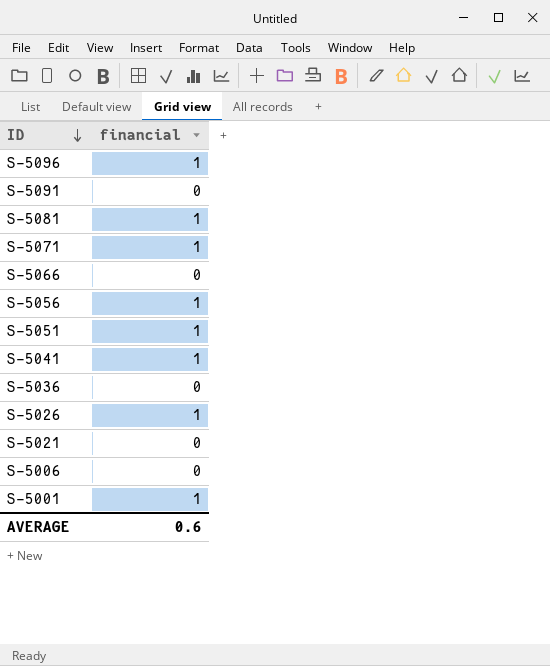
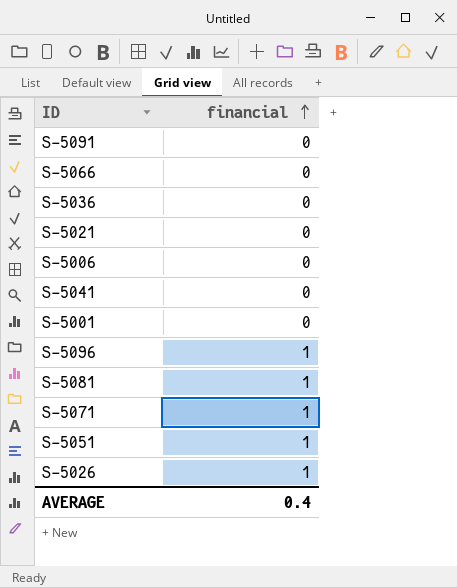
row order: ID descending -> financial ascending
row S-5056: 1 -> none
S-5041 | financial: 1 -> 0
S-5001 | financial: 1 -> 0
AVERAGE | financial: 0.6 -> 0.4

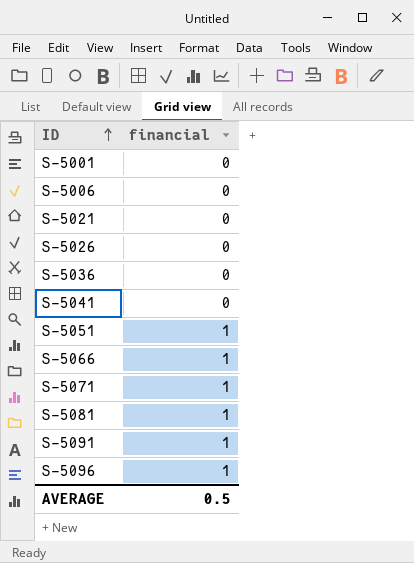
row order: financial ascending -> ID ascending
S-5026 | financial: 1 -> 0
S-5066 | financial: 0 -> 1
S-5091 | financial: 0 -> 1
AVERAGE | financial: 0.4 -> 0.5

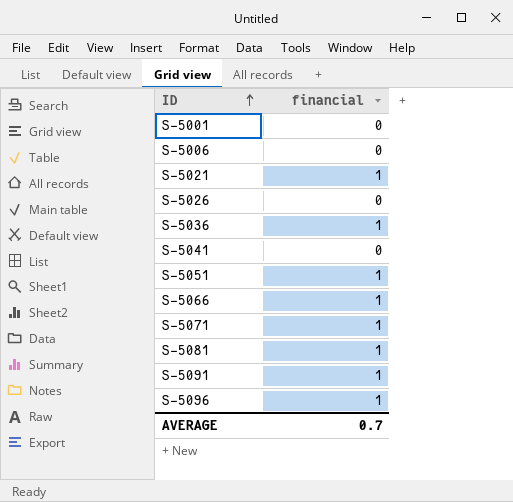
S-5021 | financial: 0 -> 1
S-5036 | financial: 0 -> 1
AVERAGE | financial: 0.5 -> 0.7

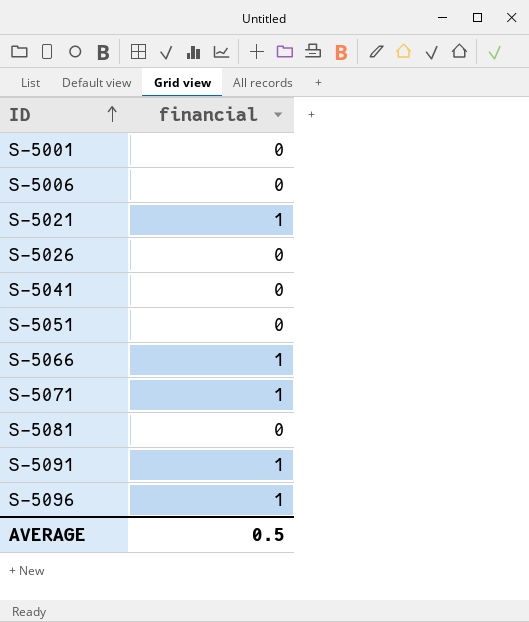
row S-5036: 1 -> none
S-5051 | financial: 1 -> 0
S-5081 | financial: 1 -> 0
AVERAGE | financial: 0.7 -> 0.5

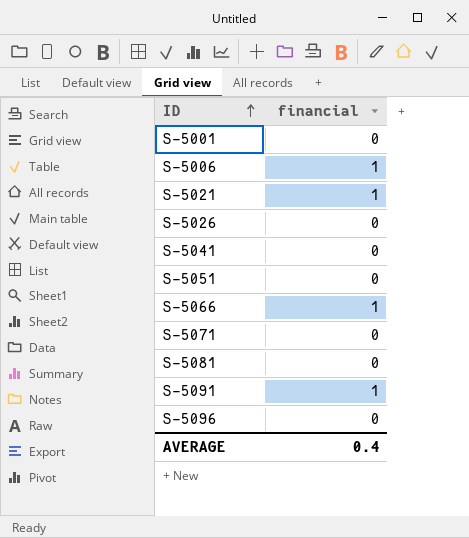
S-5006 | financial: 0 -> 1
S-5071 | financial: 1 -> 0
S-5096 | financial: 1 -> 0
AVERAGE | financial: 0.5 -> 0.4

